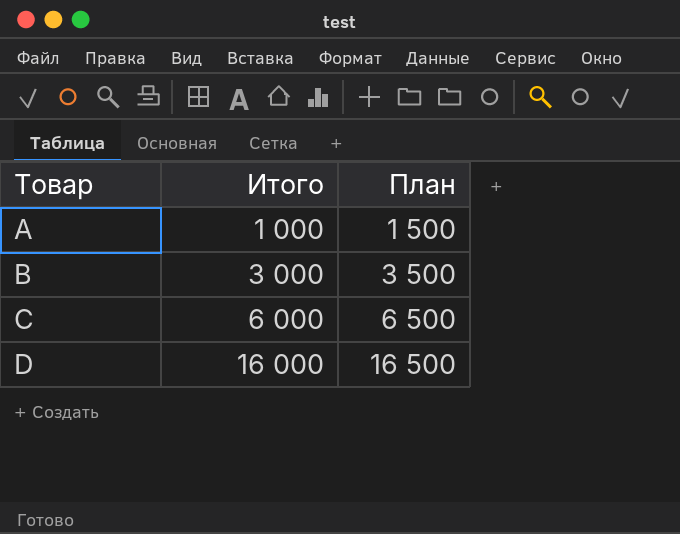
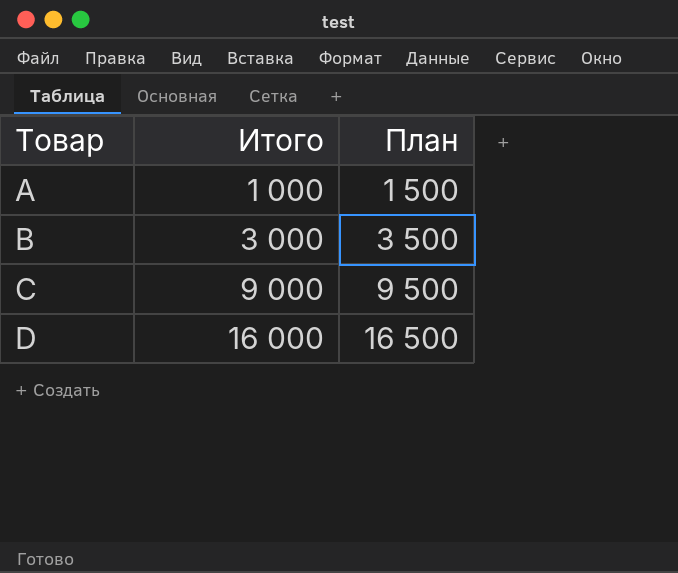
C | Итого: 6 000 -> 9 000
C | План: 6 500 -> 9 500

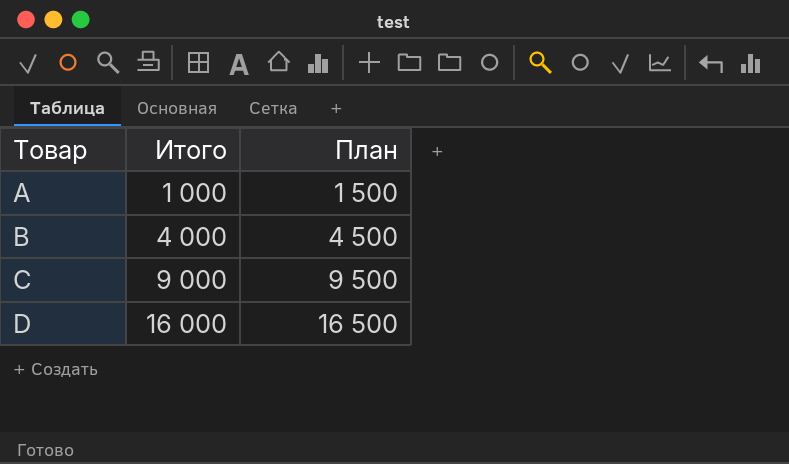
B | Итого: 3 000 -> 4 000
B | План: 3 500 -> 4 500

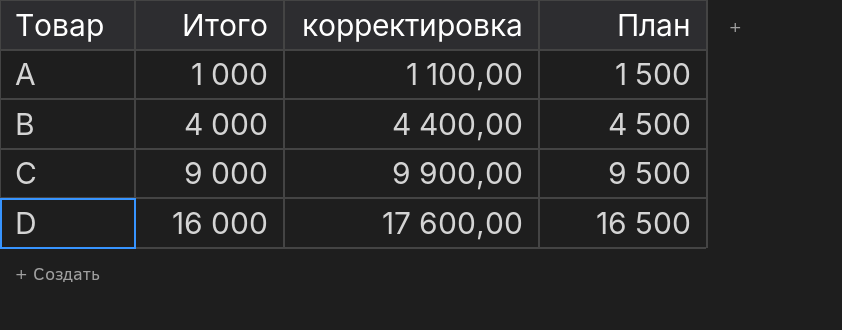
column корректировка | formula: none -> [Итого] * 1,1

